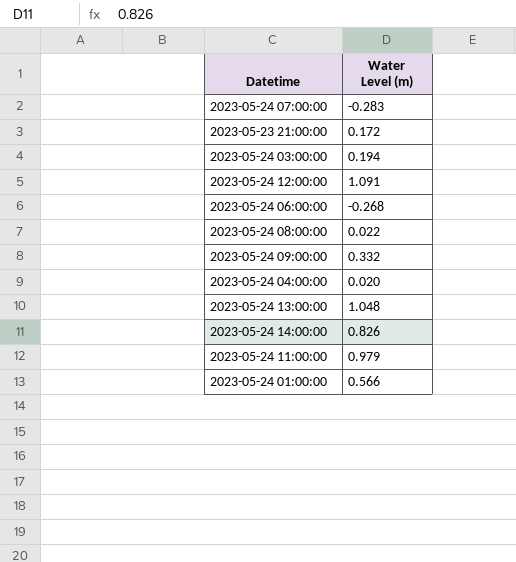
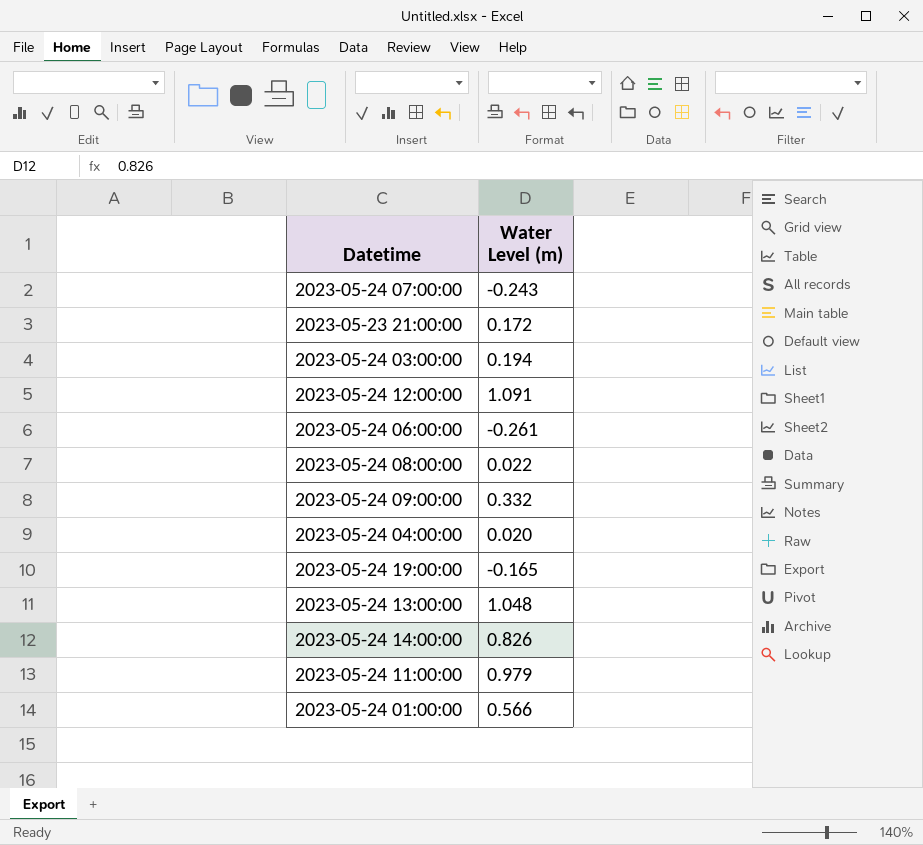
2023-05-24 07:00:00 | Water Level (m): -0.283 -> -0.243
2023-05-24 06:00:00 | Water Level (m): -0.268 -> -0.261
row 2023-05-24 19:00:00: none -> -0.165

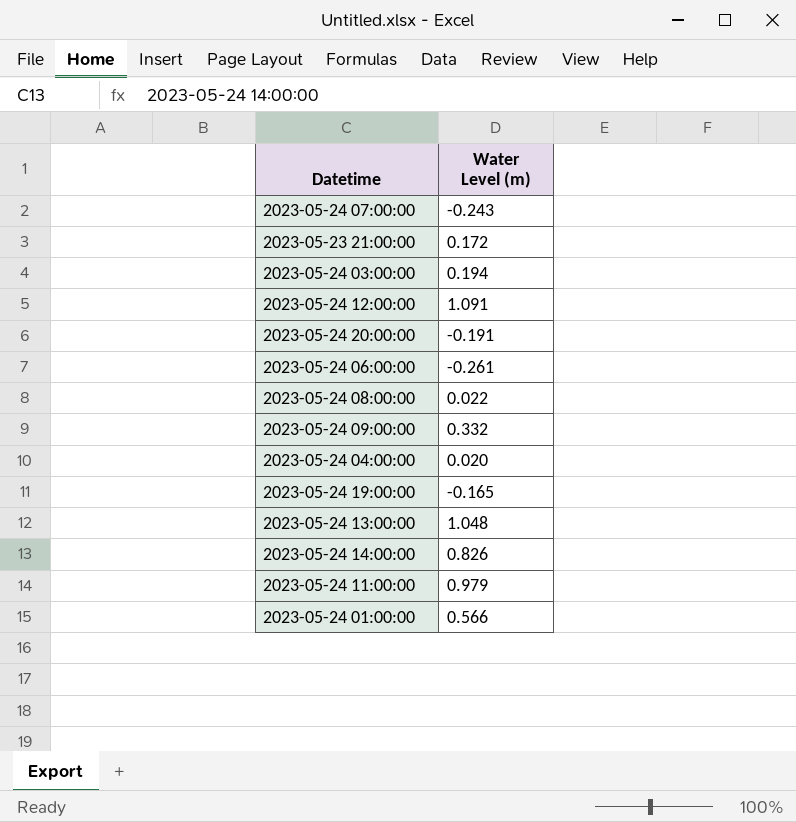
row 2023-05-24 20:00:00: none -> -0.191

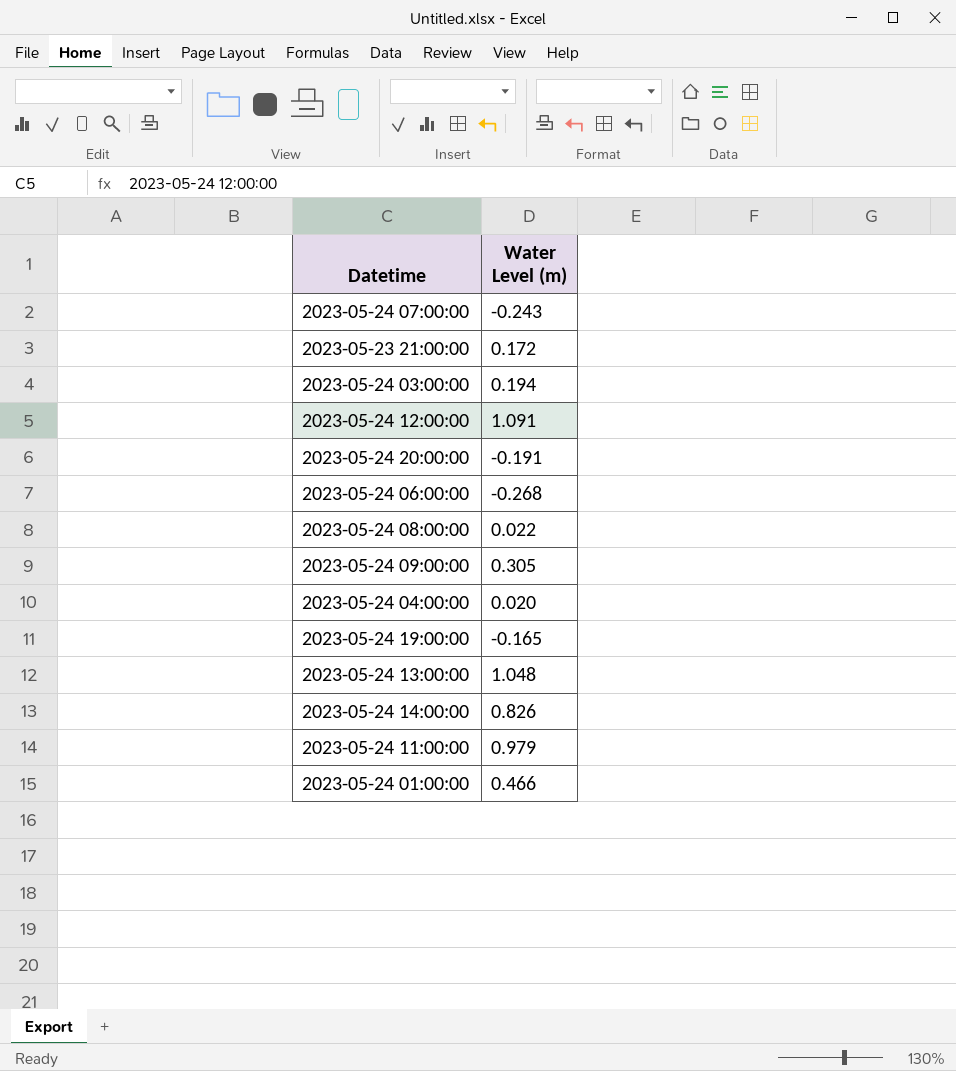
2023-05-24 06:00:00 | Water Level (m): -0.261 -> -0.268
2023-05-24 09:00:00 | Water Level (m): 0.332 -> 0.305
2023-05-24 01:00:00 | Water Level (m): 0.566 -> 0.466

